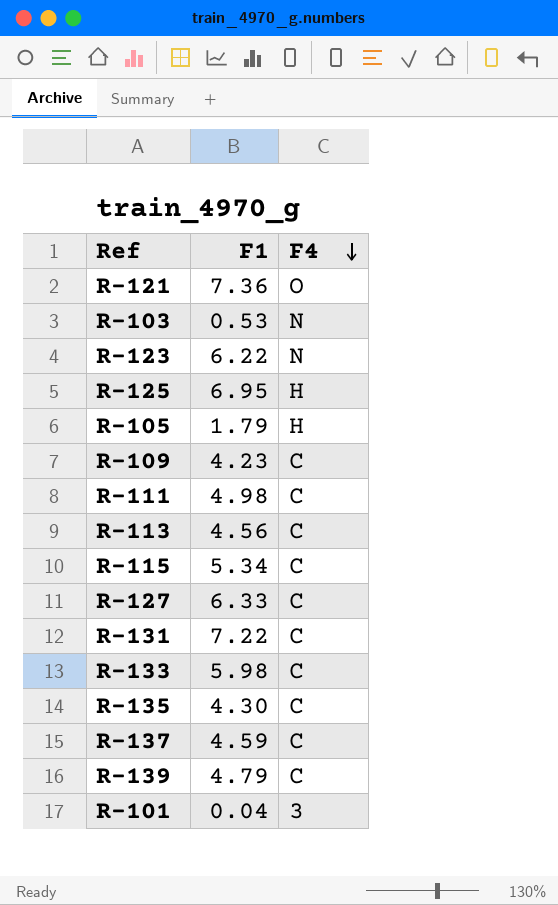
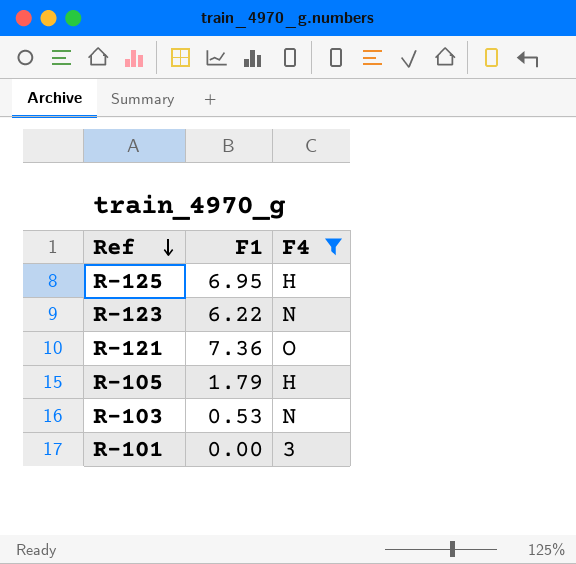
filter: none -> F4 != C
row order: F4 descending -> Ref descending
R-101 | F1: 0.04 -> 0.00

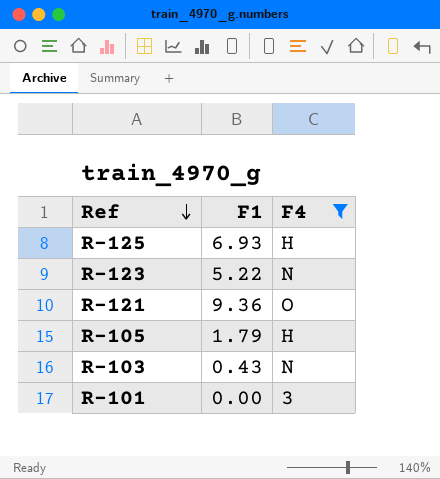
R-125 | F1: 6.95 -> 6.93
R-123 | F1: 6.22 -> 5.22
R-121 | F1: 7.36 -> 9.36
R-103 | F1: 0.53 -> 0.43

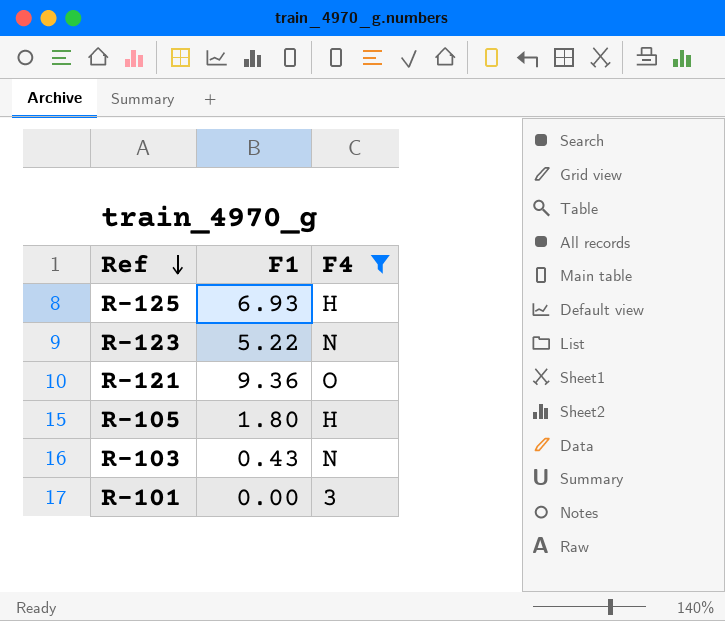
R-105 | F1: 1.79 -> 1.80

